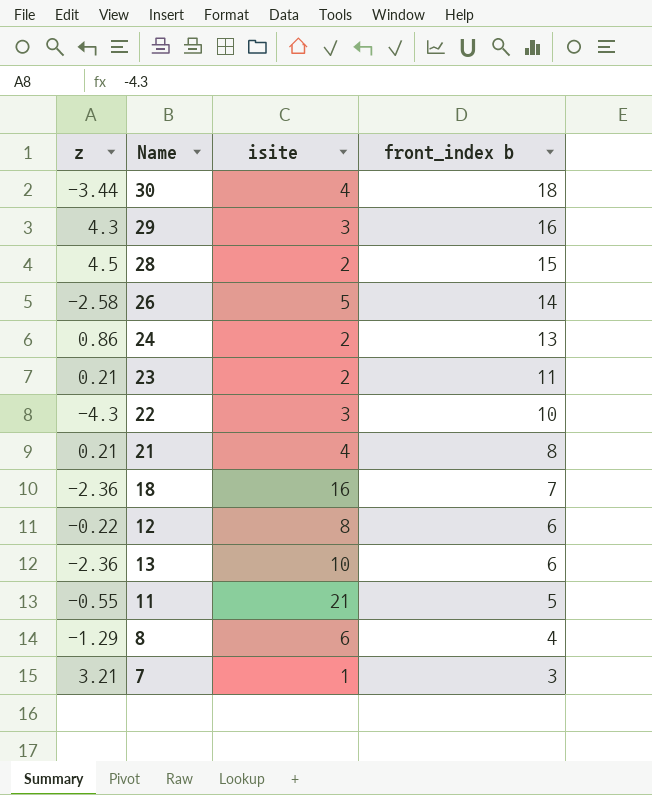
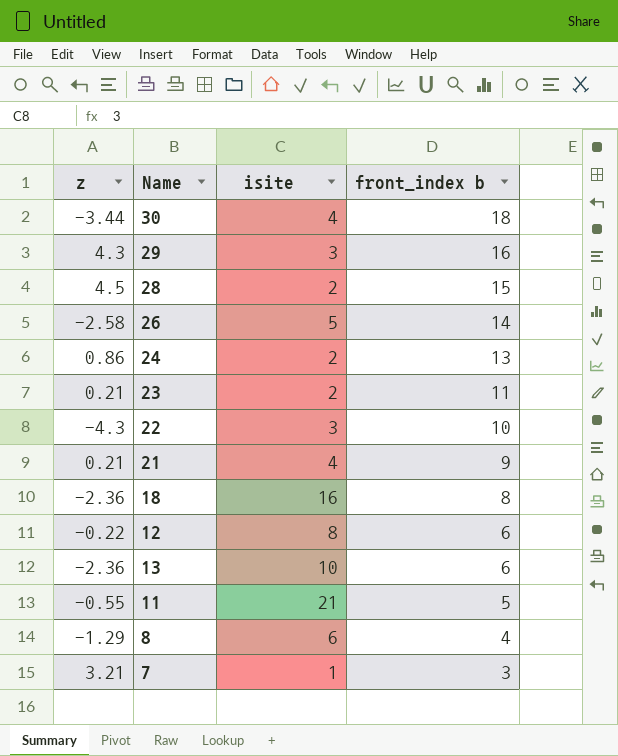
21 | front_index b: 8 -> 9
18 | front_index b: 7 -> 8

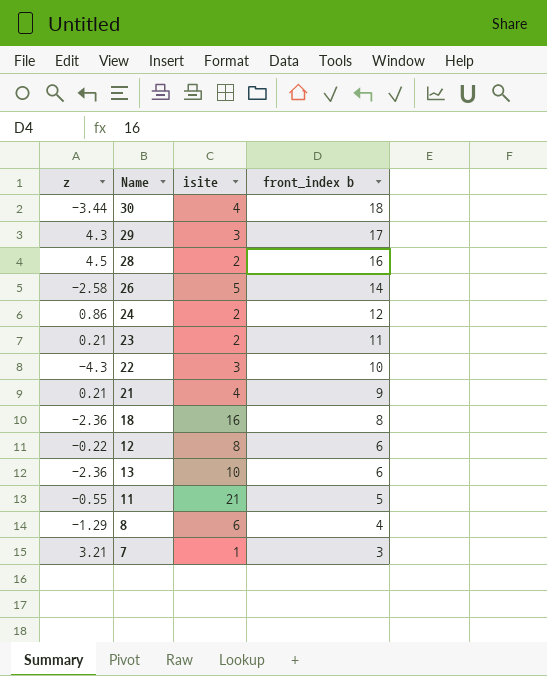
29 | front_index b: 16 -> 17
28 | front_index b: 15 -> 16
24 | front_index b: 13 -> 12

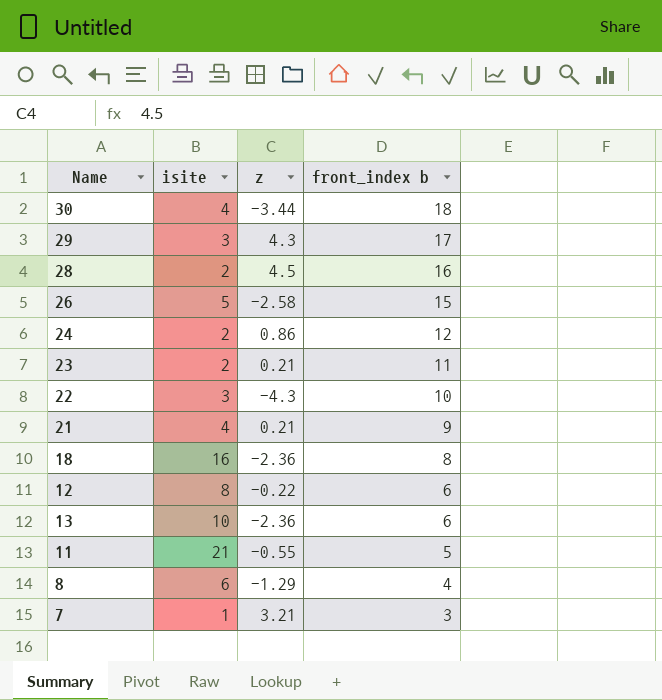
column z | position: 1 -> 3
26 | front_index b: 14 -> 15

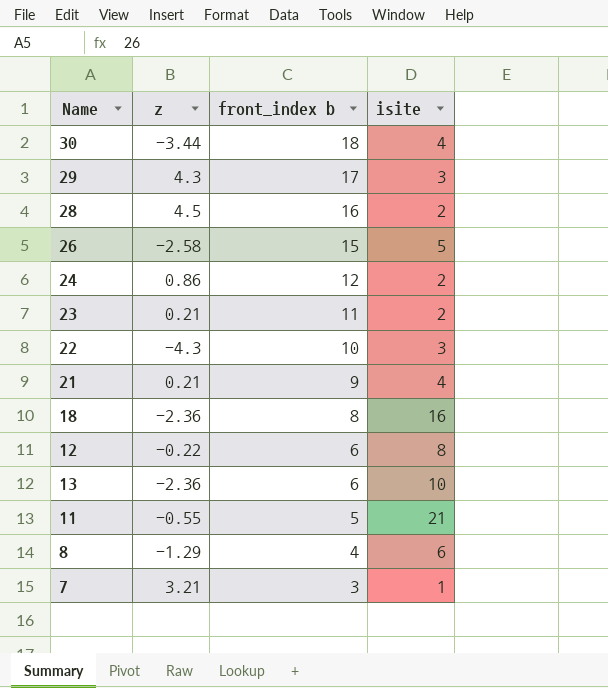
column isite | position: 2 -> 4

